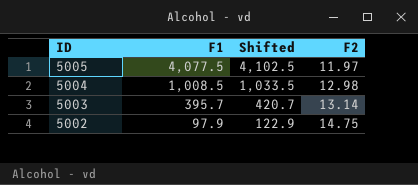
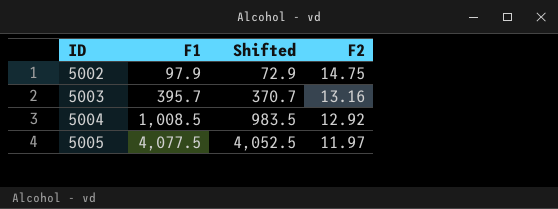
row order: ID descending -> ID ascending
column Shifted | formula: [F1] + 25 -> [F1] - 25
5003 | F2: 13.14 -> 13.16
5004 | F2: 12.98 -> 12.92

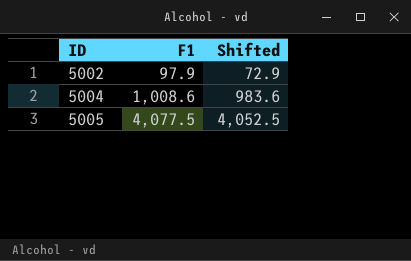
column F2 | position: 4 -> none
row 5003: 395.7 | 370.7 | 13.16 -> none
5004 | F1: 1,008.5 -> 1,008.6
5004 | Shifted: 983.5 -> 983.6

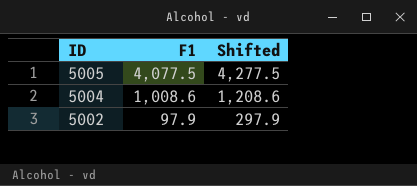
row order: ID ascending -> ID descending
column Shifted | formula: [F1] - 25 -> [F1] + 200

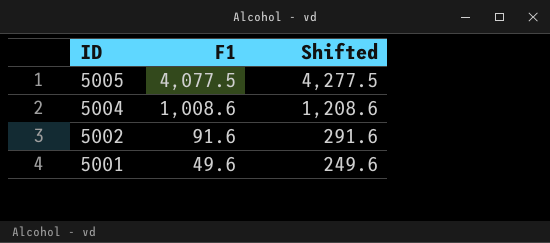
5002 | F1: 97.9 -> 91.6
5002 | Shifted: 297.9 -> 291.6
row 5001: none -> 49.6 | 249.6

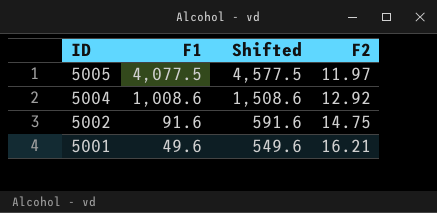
column Shifted | formula: [F1] + 200 -> [F1] + 500
column F2 | position: none -> 4

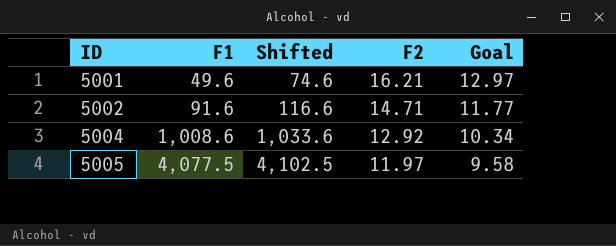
row order: ID descending -> ID ascending
column Shifted | formula: [F1] + 500 -> [F1] + 25
column Goal | formula: none -> [F2] * 0.8
5002 | F2: 14.75 -> 14.71

